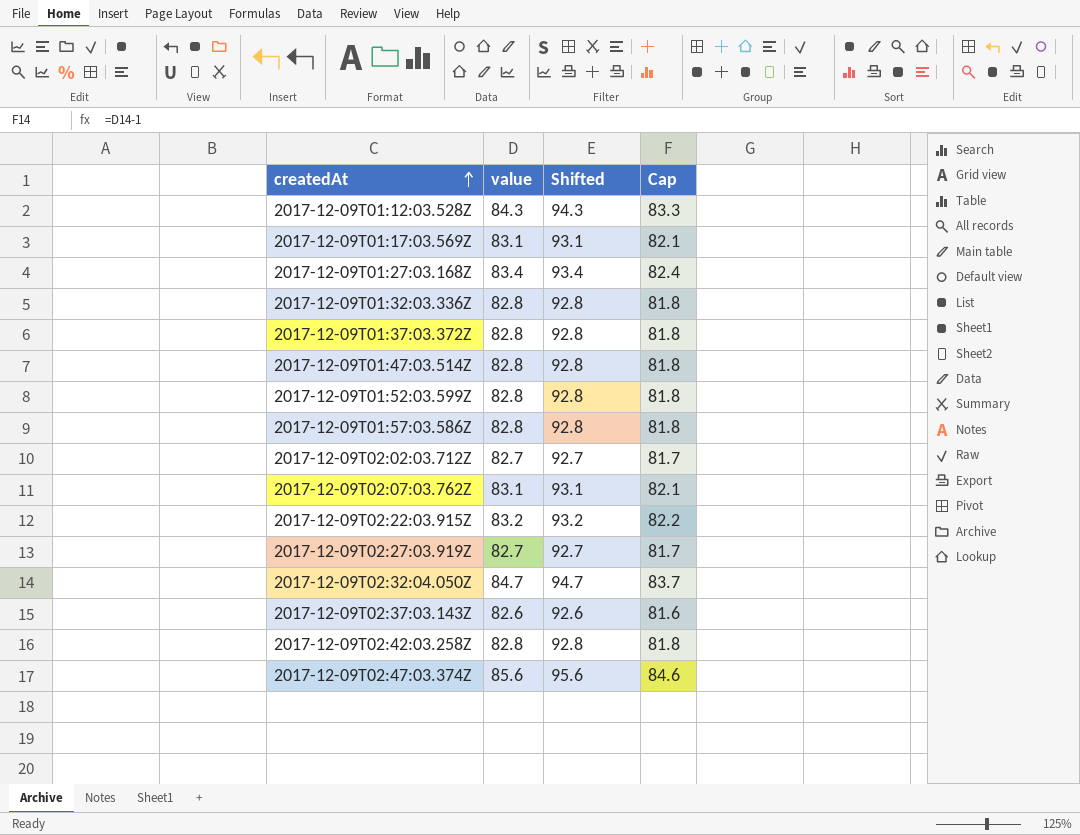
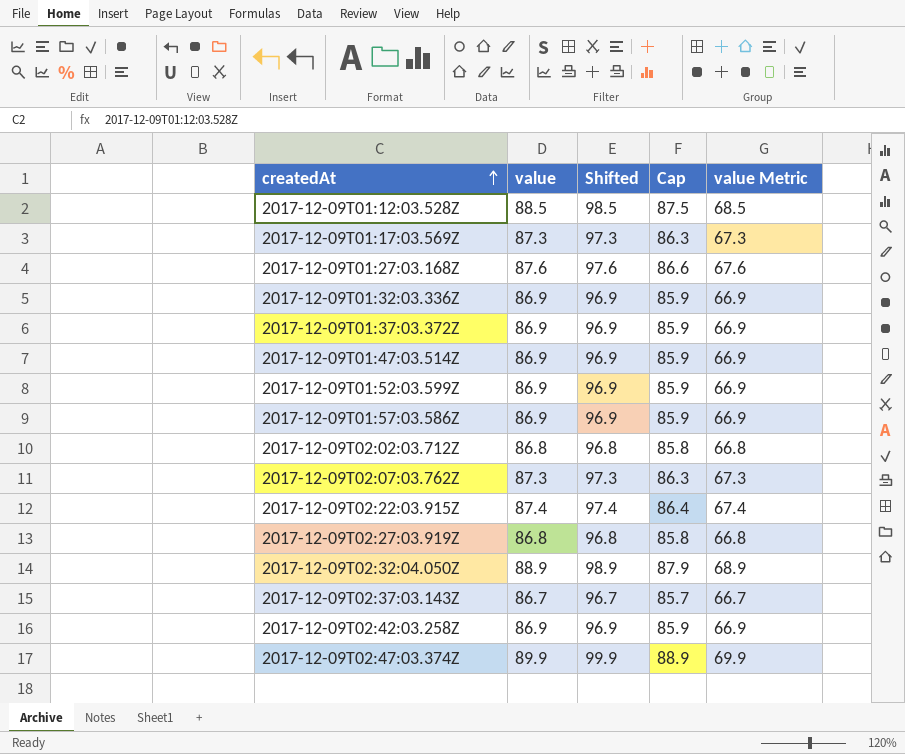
column value Metric | formula: none -> [value] - 20
2017-12-09T01:12:03.528Z | value: 84.3 -> 88.5
2017-12-09T01:12:03.528Z | Shifted: 94.3 -> 98.5
2017-12-09T01:12:03.528Z | Cap: 83.3 -> 87.5
2017-12-09T01:17:03.569Z | value: 83.1 -> 87.3
2017-12-09T01:17:03.569Z | Shifted: 93.1 -> 97.3
2017-12-09T01:17:03.569Z | Cap: 82.1 -> 86.3
2017-12-09T01:27:03.168Z | value: 83.4 -> 87.6
2017-12-09T01:27:03.168Z | Shifted: 93.4 -> 97.6
2017-12-09T01:27:03.168Z | Cap: 82.4 -> 86.6
2017-12-09T01:32:03.336Z | value: 82.8 -> 86.9
2017-12-09T01:32:03.336Z | Shifted: 92.8 -> 96.9
2017-12-09T01:32:03.336Z | Cap: 81.8 -> 85.9
2017-12-09T01:37:03.372Z | value: 82.8 -> 86.9
2017-12-09T01:37:03.372Z | Shifted: 92.8 -> 96.9
2017-12-09T01:37:03.372Z | Cap: 81.8 -> 85.9
2017-12-09T01:47:03.514Z | value: 82.8 -> 86.9
2017-12-09T01:47:03.514Z | Shifted: 92.8 -> 96.9
2017-12-09T01:47:03.514Z | Cap: 81.8 -> 85.9
2017-12-09T01:52:03.599Z | value: 82.8 -> 86.9
2017-12-09T01:52:03.599Z | Shifted: 92.8 -> 96.9
2017-12-09T01:52:03.599Z | Cap: 81.8 -> 85.9
2017-12-09T01:57:03.586Z | value: 82.8 -> 86.9
2017-12-09T01:57:03.586Z | Shifted: 92.8 -> 96.9
2017-12-09T01:57:03.586Z | Cap: 81.8 -> 85.9
2017-12-09T02:02:03.712Z | value: 82.7 -> 86.8
2017-12-09T02:02:03.712Z | Shifted: 92.7 -> 96.8
2017-12-09T02:02:03.712Z | Cap: 81.7 -> 85.8
2017-12-09T02:07:03.762Z | value: 83.1 -> 87.3
2017-12-09T02:07:03.762Z | Shifted: 93.1 -> 97.3
2017-12-09T02:07:03.762Z | Cap: 82.1 -> 86.3
2017-12-09T02:22:03.915Z | value: 83.2 -> 87.4
2017-12-09T02:22:03.915Z | Shifted: 93.2 -> 97.4
2017-12-09T02:22:03.915Z | Cap: 82.2 -> 86.4
2017-12-09T02:27:03.919Z | value: 82.7 -> 86.8
2017-12-09T02:27:03.919Z | Shifted: 92.7 -> 96.8
2017-12-09T02:27:03.919Z | Cap: 81.7 -> 85.8
2017-12-09T02:32:04.050Z | value: 84.7 -> 88.9
2017-12-09T02:32:04.050Z | Shifted: 94.7 -> 98.9
2017-12-09T02:32:04.050Z | Cap: 83.7 -> 87.9
2017-12-09T02:37:03.143Z | value: 82.6 -> 86.7
2017-12-09T02:37:03.143Z | Shifted: 92.6 -> 96.7
2017-12-09T02:37:03.143Z | Cap: 81.6 -> 85.7
2017-12-09T02:42:03.258Z | value: 82.8 -> 86.9
2017-12-09T02:42:03.258Z | Shifted: 92.8 -> 96.9
2017-12-09T02:42:03.258Z | Cap: 81.8 -> 85.9
2017-12-09T02:47:03.374Z | value: 85.6 -> 89.9
2017-12-09T02:47:03.374Z | Shifted: 95.6 -> 99.9
2017-12-09T02:47:03.374Z | Cap: 84.6 -> 88.9

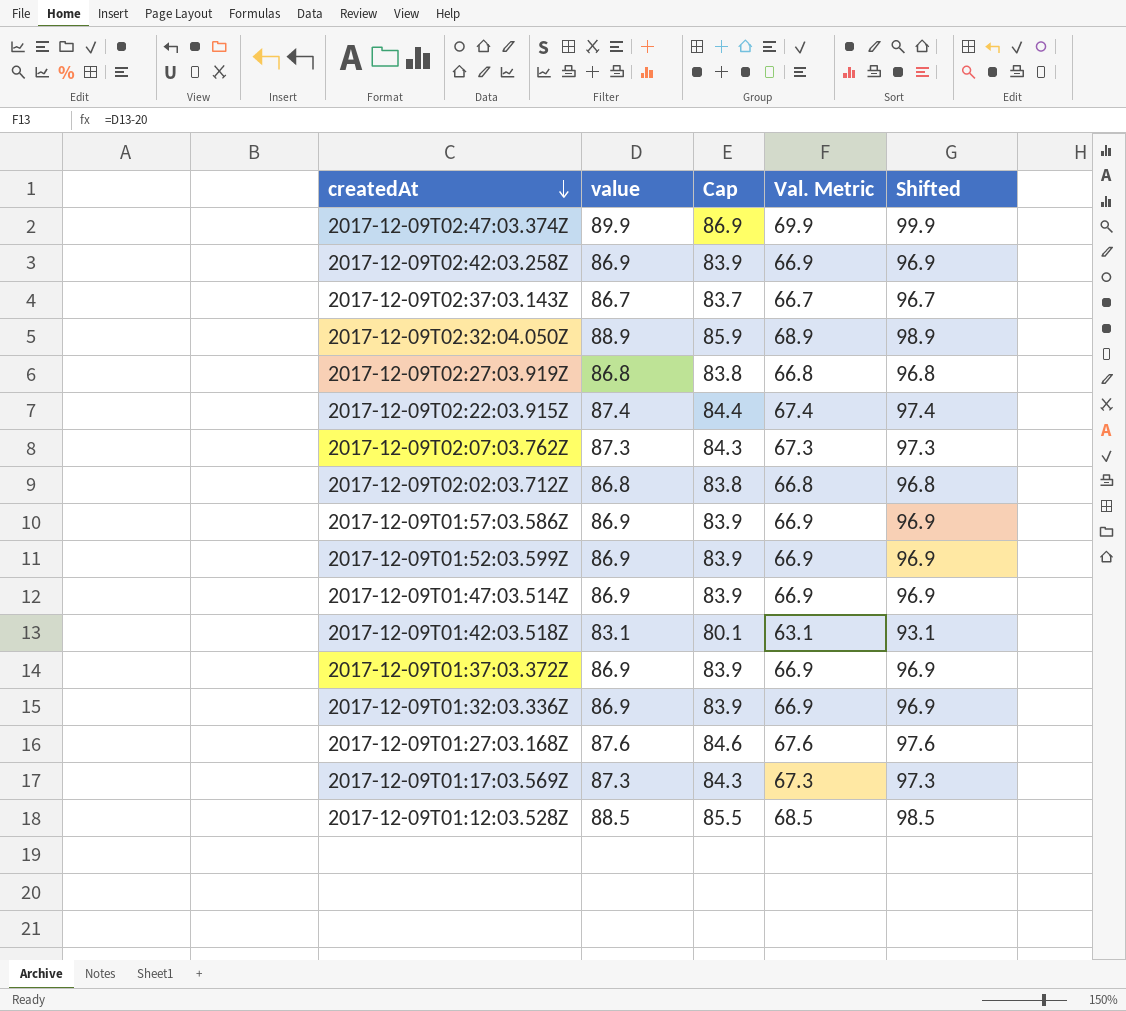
row order: createdAt ascending -> createdAt descending
column Cap | formula: [value] - 1 -> [value] - 3
column name: value Metric -> Val. Metric
column Shifted | position: 3 -> 5
row 2017-12-09T01:42:03.518Z: none -> 83.1 | 80.1 | 63.1 | 93.1

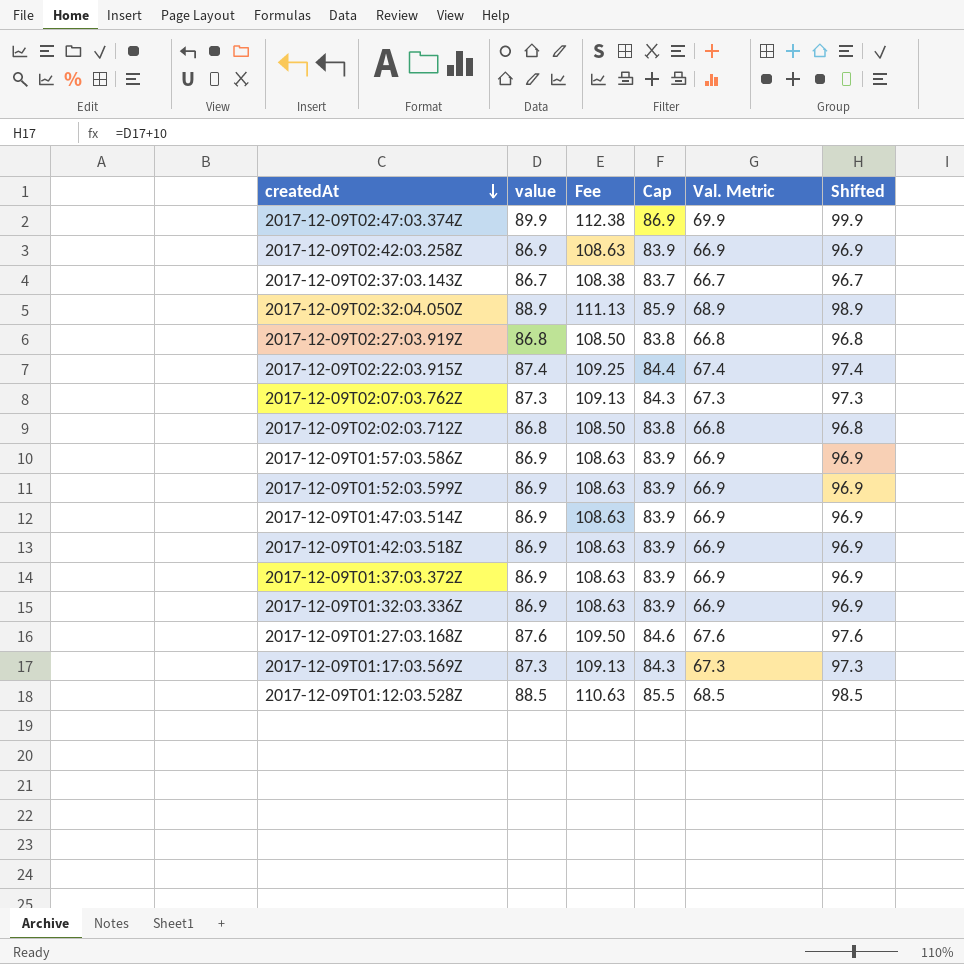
column Fee | formula: none -> [value] * 1.25
2017-12-09T01:42:03.518Z | value: 83.1 -> 86.9
2017-12-09T01:42:03.518Z | Cap: 80.1 -> 83.9
2017-12-09T01:42:03.518Z | Val. Metric: 63.1 -> 66.9
2017-12-09T01:42:03.518Z | Shifted: 93.1 -> 96.9

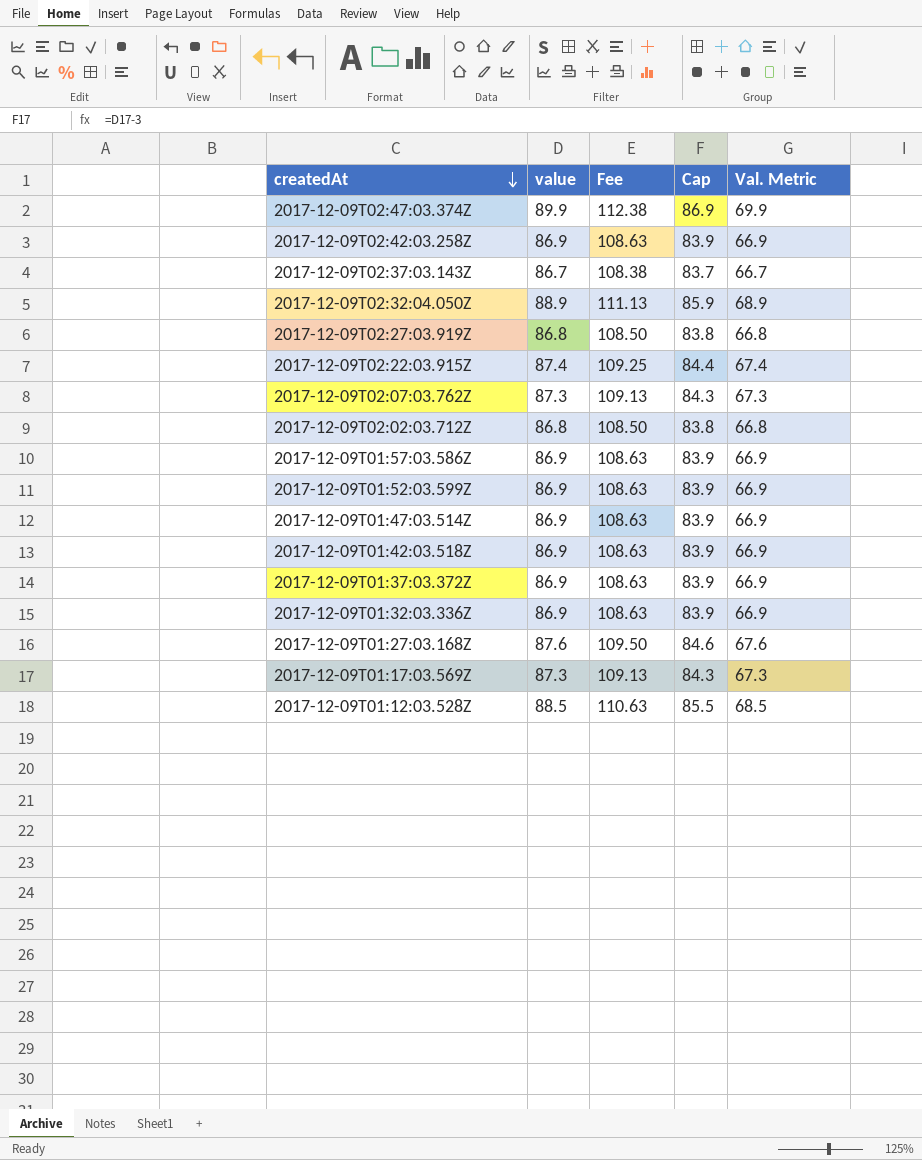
column Shifted | formula: [value] + 10 -> none

